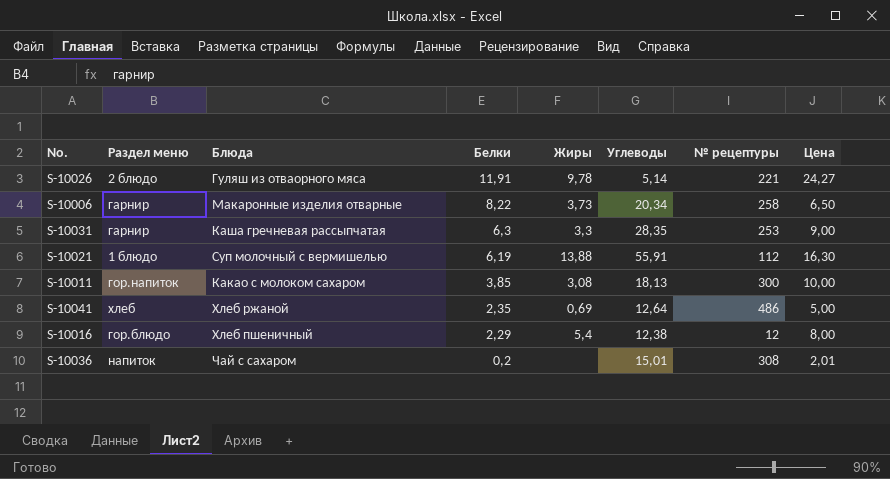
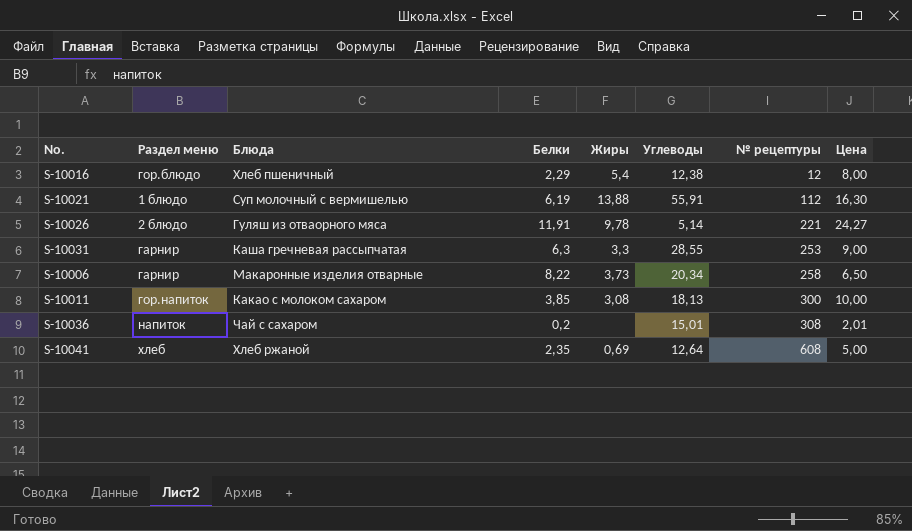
row order: Белки descending -> № рецептуры ascending
S-10031 | Углеводы: 28,35 -> 28,55
S-10041 | № рецептуры: 486 -> 608

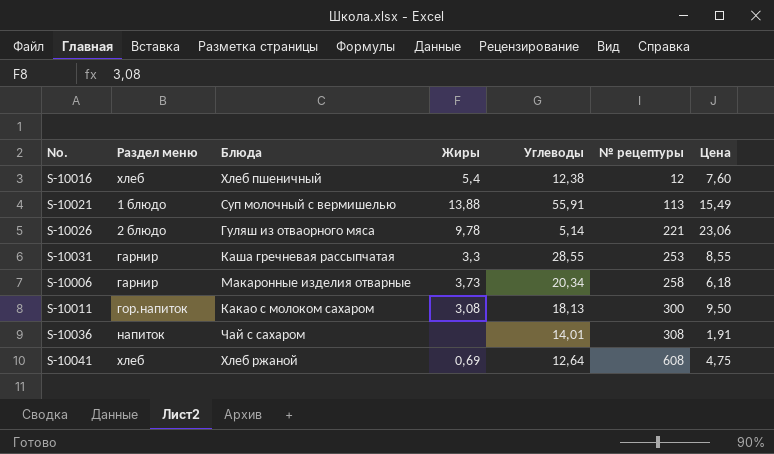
column Белки | position: 4 -> none
S-10016 | Раздел меню: гор.блюдо -> хлеб
S-10016 | Цена: 8,00 -> 7,60
S-10021 | № рецептуры: 112 -> 113
S-10021 | Цена: 16,30 -> 15,49
S-10026 | Цена: 24,27 -> 23,06
S-10031 | Цена: 9,00 -> 8,55
S-10006 | Цена: 6,50 -> 6,18
S-10011 | Цена: 10,00 -> 9,50
S-10036 | Углеводы: 15,01 -> 14,01
S-10036 | Цена: 2,01 -> 1,91
S-10041 | Цена: 5,00 -> 4,75

